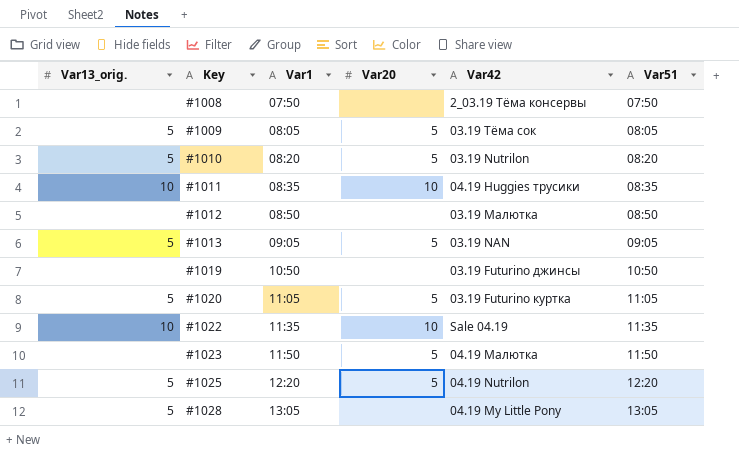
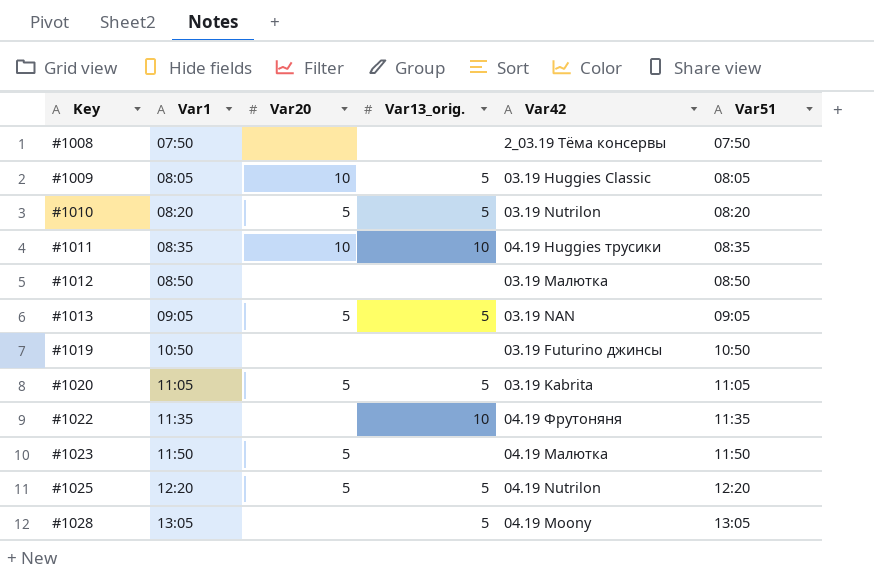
column Var13_orig. | position: 1 -> 4
#1009 | Var20: 5 -> 10
#1009 | Var42: 03.19 Тёма сок -> 03.19 Huggies Classic
#1020 | Var42: 03.19 Futurino куртка -> 03.19 Kabrita
#1022 | Var20: 10 -> none
#1022 | Var42: Sale 04.19 -> 04.19 Фрутоняня
#1028 | Var42: 04.19 My Little Pony -> 04.19 Moony

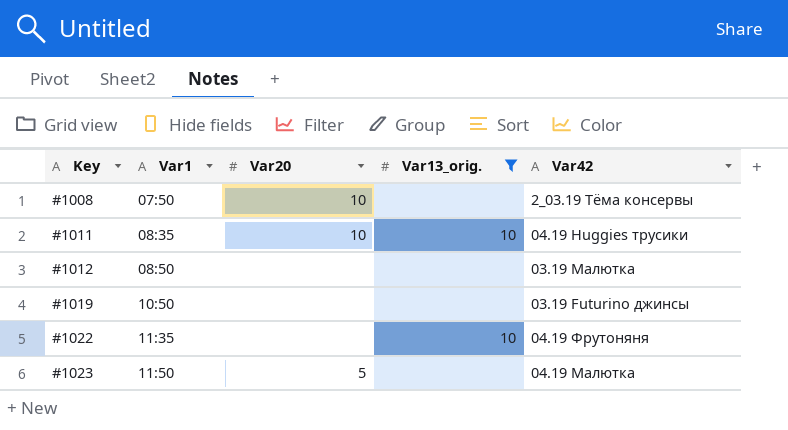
filter: none -> Var13_orig. != 5
column Var51 | position: 6 -> none
#1008 | Var20: none -> 10

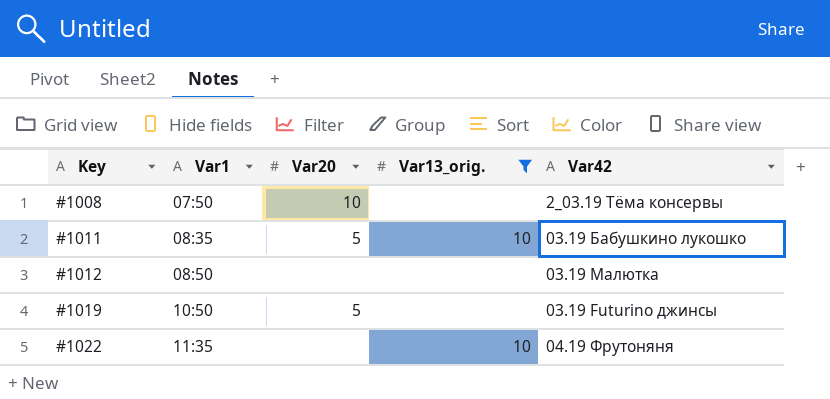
row #1023: 11:50 | 5 | none | 04.19 Малютка -> none
#1011 | Var20: 10 -> 5
#1011 | Var42: 04.19 Huggies трусики -> 03.19 Бабушкино лукошко
#1019 | Var20: none -> 5

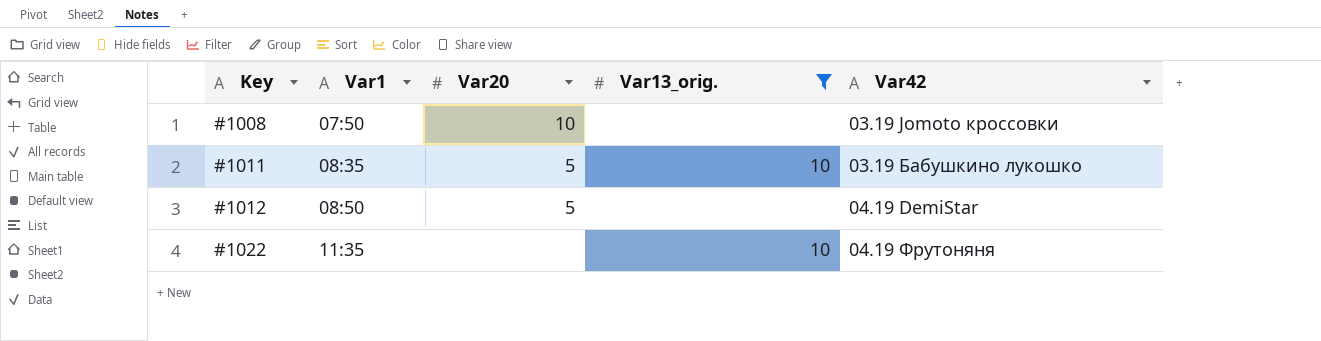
row #1019: 10:50 | 5 | none | 03.19 Futurino джинсы -> none
#1008 | Var42: 2_03.19 Тёма консервы -> 03.19 Jomoto кроссовки
#1012 | Var20: none -> 5
#1012 | Var42: 03.19 Малютка -> 04.19 DemiStar

